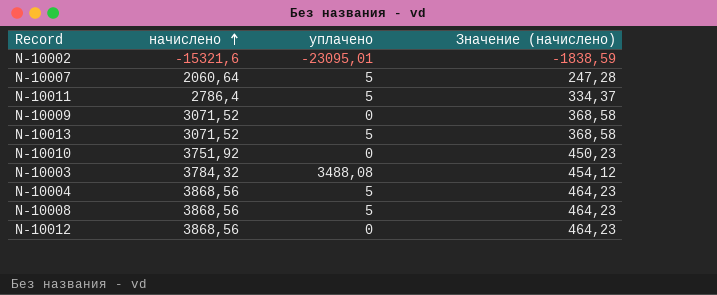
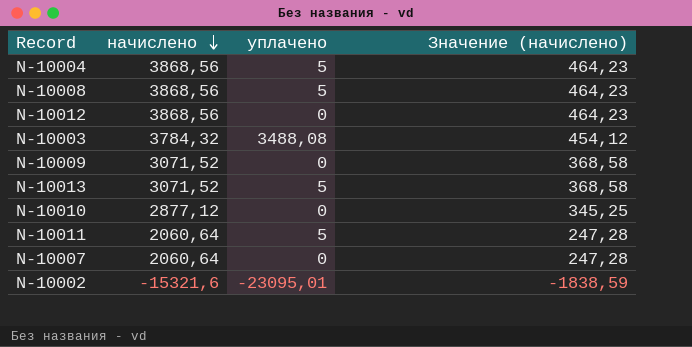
row order: начислено ascending -> начислено descending
N-10010 | начислено: 3751,92 -> 2877,12
N-10010 | Значение (начислено): 450,23 -> 345,25
N-10011 | начислено: 2786,4 -> 2060,64
N-10011 | Значение (начислено): 334,37 -> 247,28
N-10007 | уплачено: 5 -> 0

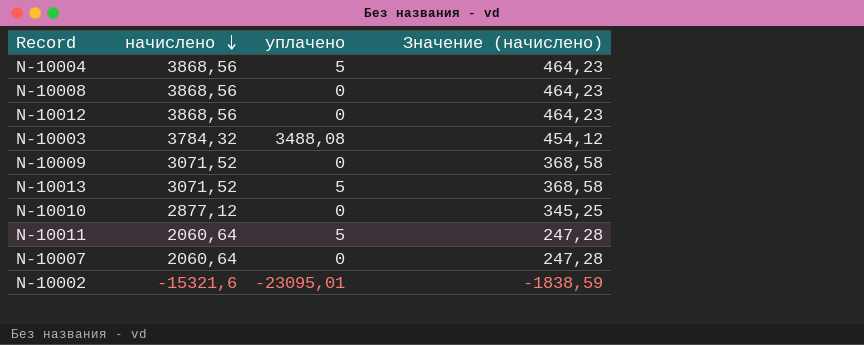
N-10008 | уплачено: 5 -> 0

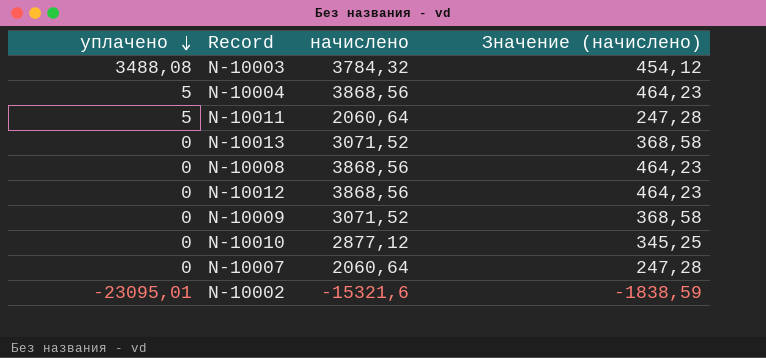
row order: начислено descending -> уплачено descending
column уплачено | position: 3 -> 1
N-10013 | уплачено: 5 -> 0

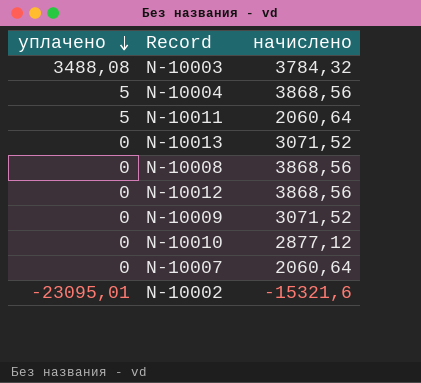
column Значение (начислено) | formula: [начислено] * 0,12 -> none

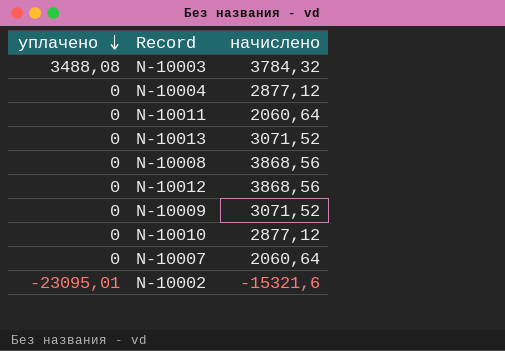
N-10004 | уплачено: 5 -> 0
N-10004 | начислено: 3868,56 -> 2877,12
N-10011 | уплачено: 5 -> 0

